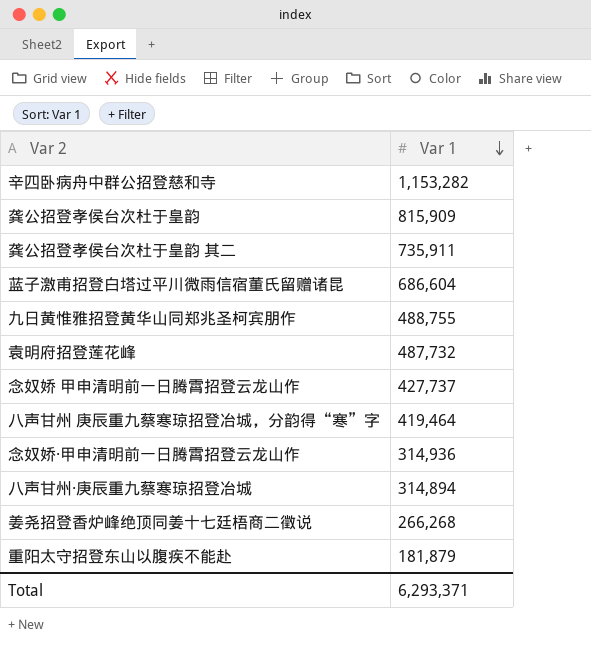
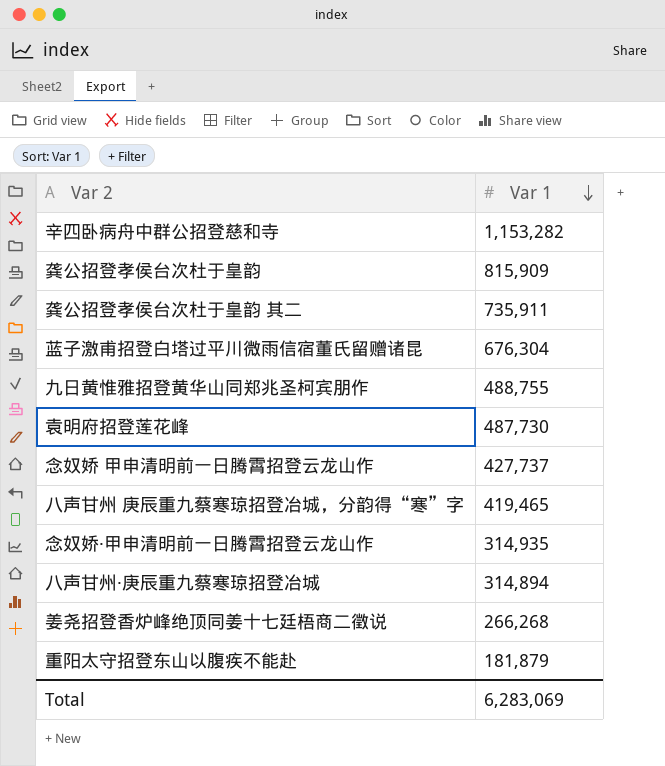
蓝子激甫招登白塔过平川微雨信宿董氏留赠诸昆 | Var 1: 686,604 -> 676,304
袁明府招登莲花峰 | Var 1: 487,732 -> 487,730
八声甘州 庚辰重九蔡寒琼招登冶城，分韵得“寒”字 | Var 1: 419,464 -> 419,465
念奴娇·甲申清明前一日腾霄招登云龙山作 | Var 1: 314,936 -> 314,935
Total | Var 1: 6,293,371 -> 6,283,069

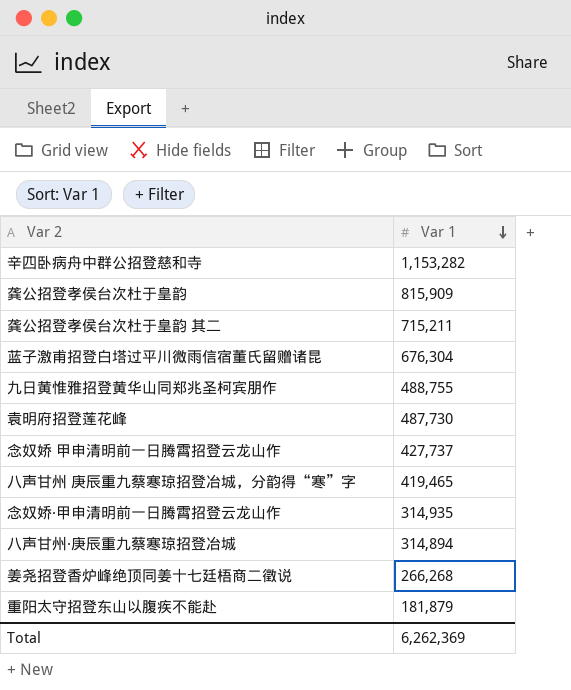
龚公招登孝侯台次杜于皇韵 其二 | Var 1: 735,911 -> 715,211
Total | Var 1: 6,283,069 -> 6,262,369

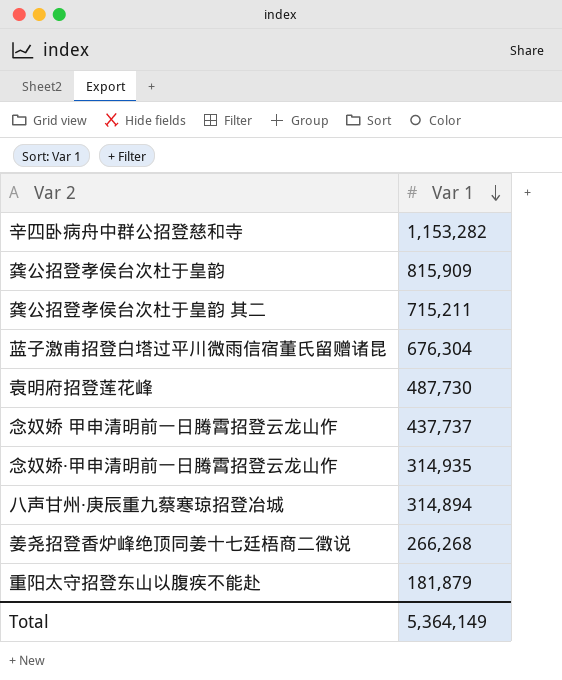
row 九日黄惟雅招登黄华山同郑兆圣柯宾朋作: 488,755 -> none
row 八声甘州 庚辰重九蔡寒琼招登冶城，分韵得“寒”字: 419,465 -> none
念奴娇 甲申清明前一日腾霄招登云龙山作 | Var 1: 427,737 -> 437,737
Total | Var 1: 6,262,369 -> 5,364,149

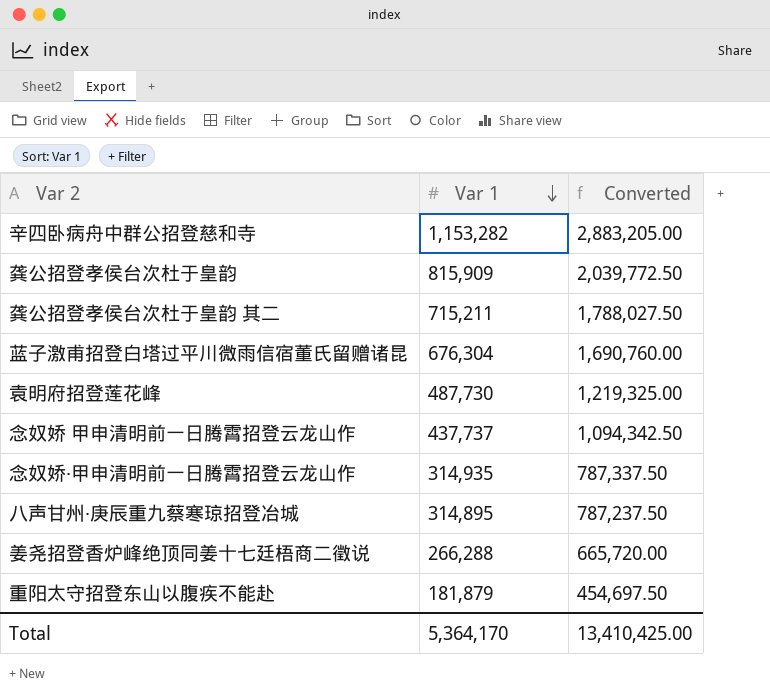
column Converted | formula: none -> [Var 1] * 2.5
八声甘州·庚辰重九蔡寒琼招登冶城 | Var 1: 314,894 -> 314,895
姜尧招登香炉峰绝顶同姜十七廷梧商二徵说 | Var 1: 266,268 -> 266,288
Total | Var 1: 5,364,149 -> 5,364,170

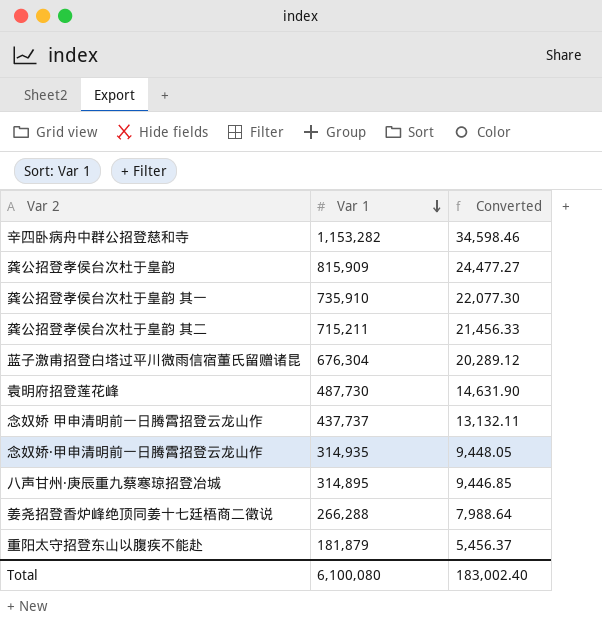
column Converted | formula: [Var 1] * 2.5 -> [Var 1] * 0.03
row 龚公招登孝侯台次杜于皇韵 其一: none -> 735,910 | 22,077.30
Total | Var 1: 5,364,170 -> 6,100,080
Total | Converted: 13,410,425.00 -> 183,002.40

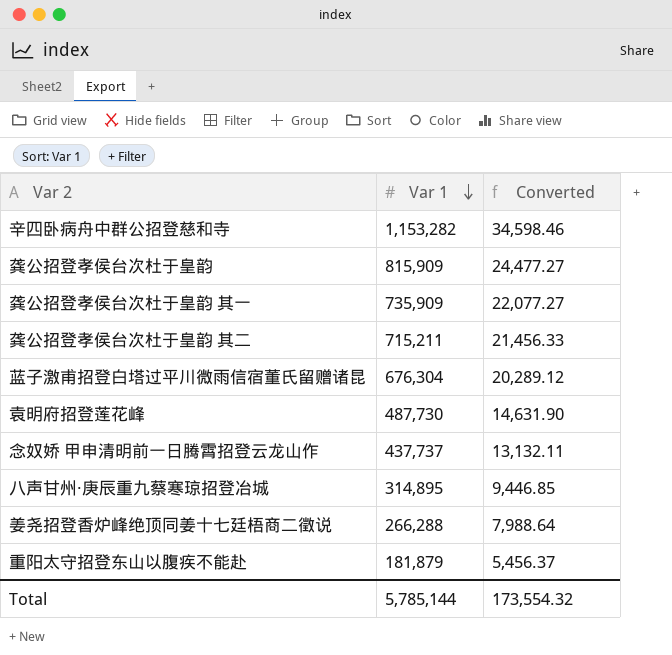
row 念奴娇·甲申清明前一日腾霄招登云龙山作: 314,935 | 9,448.05 -> none
龚公招登孝侯台次杜于皇韵 其一 | Var 1: 735,910 -> 735,909
龚公招登孝侯台次杜于皇韵 其一 | Converted: 22,077.30 -> 22,077.27
Total | Var 1: 6,100,080 -> 5,785,144
Total | Converted: 183,002.40 -> 173,554.32

